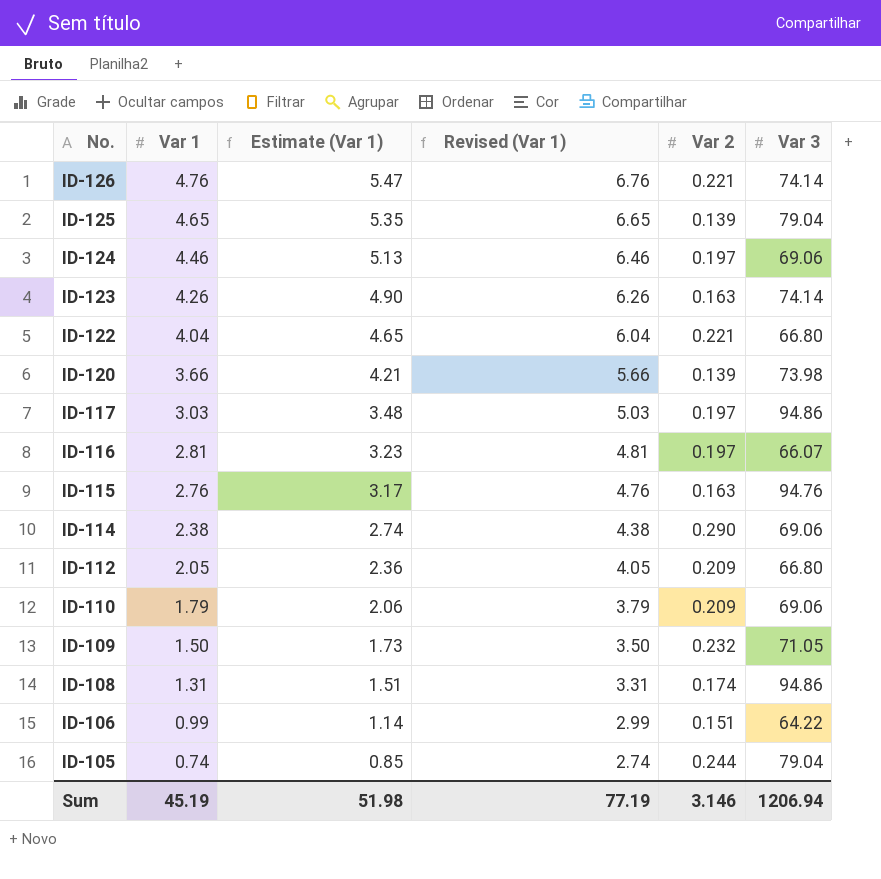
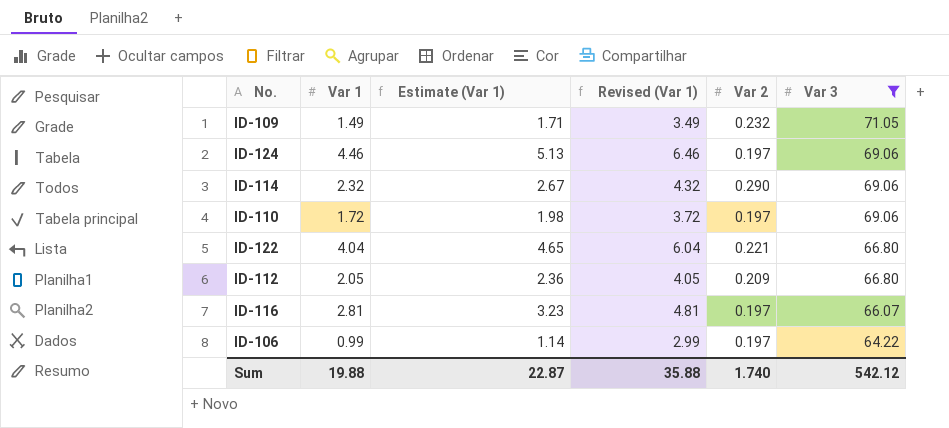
filter: none -> Var 3 <= 71.05
row order: No. descending -> Var 3 descending
ID-109 | Var 1: 1.50 -> 1.49
ID-109 | Estimate (Var 1): 1.73 -> 1.71
ID-109 | Revised (Var 1): 3.50 -> 3.49
ID-114 | Var 1: 2.38 -> 2.32
ID-114 | Estimate (Var 1): 2.74 -> 2.67
ID-114 | Revised (Var 1): 4.38 -> 4.32
ID-110 | Var 1: 1.79 -> 1.72
ID-110 | Estimate (Var 1): 2.06 -> 1.98
ID-110 | Revised (Var 1): 3.79 -> 3.72
ID-110 | Var 2: 0.209 -> 0.197
ID-106 | Var 2: 0.151 -> 0.197
Sum | Var 1: 45.19 -> 19.88
Sum | Estimate (Var 1): 51.98 -> 22.87
Sum | Revised (Var 1): 77.19 -> 35.88
Sum | Var 2: 3.146 -> 1.740
Sum | Var 3: 1206.94 -> 542.12

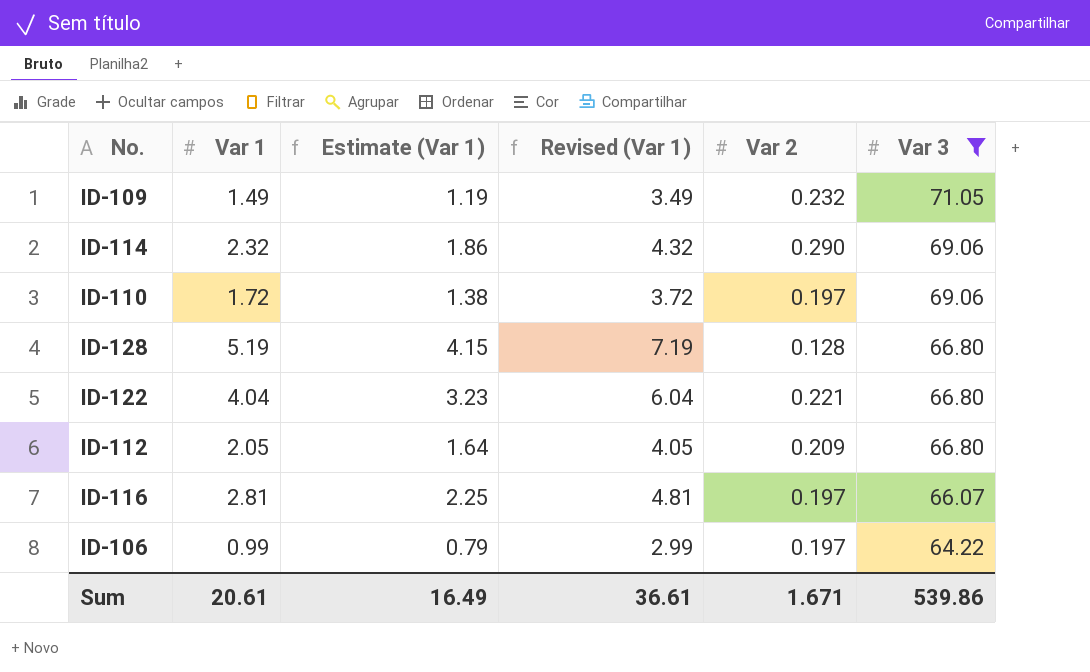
column Estimate (Var 1) | formula: [Var 1] * 1.15 -> [Var 1] * 0.8
row ID-124: 4.46 | 5.13 | 6.46 | 0.197 | 69.06 -> none
row ID-128: none -> 5.19 | 4.15 | 7.19 | 0.128 | 66.80
Sum | Var 1: 19.88 -> 20.61
Sum | Estimate (Var 1): 22.87 -> 16.49
Sum | Revised (Var 1): 35.88 -> 36.61
Sum | Var 2: 1.740 -> 1.671
Sum | Var 3: 542.12 -> 539.86

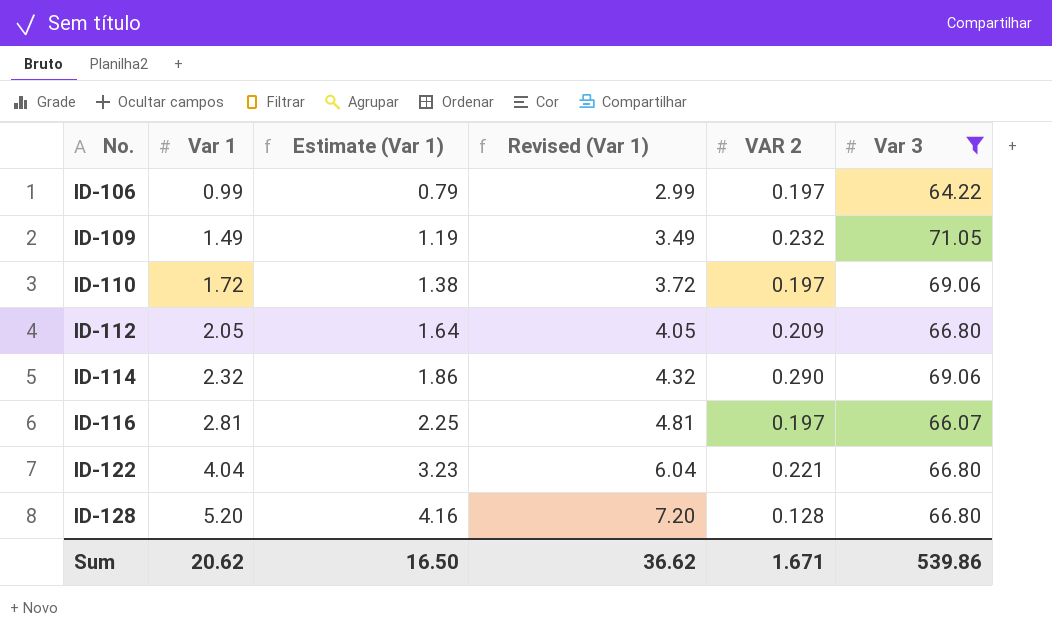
row order: Var 3 descending -> No. ascending
column name: Var 2 -> VAR 2
ID-128 | Var 1: 5.19 -> 5.20
ID-128 | Estimate (Var 1): 4.15 -> 4.16
ID-128 | Revised (Var 1): 7.19 -> 7.20
Sum | Var 1: 20.61 -> 20.62
Sum | Estimate (Var 1): 16.49 -> 16.50
Sum | Revised (Var 1): 36.61 -> 36.62

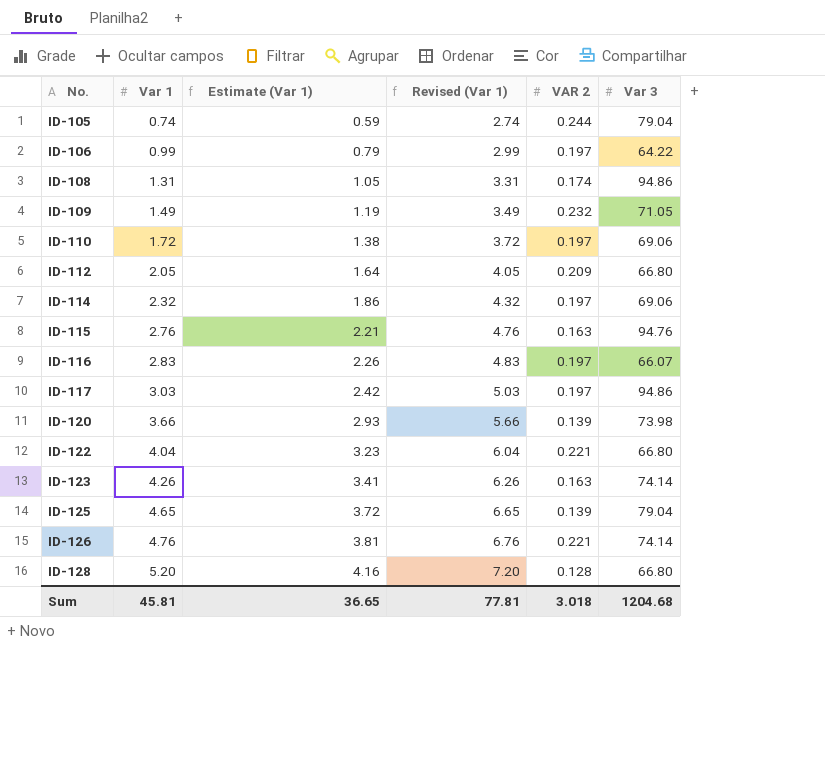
filter: Var 3 <= 71.05 -> none
ID-114 | VAR 2: 0.290 -> 0.197
ID-116 | Var 1: 2.81 -> 2.83
ID-116 | Estimate (Var 1): 2.25 -> 2.26
ID-116 | Revised (Var 1): 4.81 -> 4.83
Sum | Var 1: 20.62 -> 45.81
Sum | Estimate (Var 1): 16.50 -> 36.65
Sum | Revised (Var 1): 36.62 -> 77.81
Sum | VAR 2: 1.671 -> 3.018
Sum | Var 3: 539.86 -> 1204.68

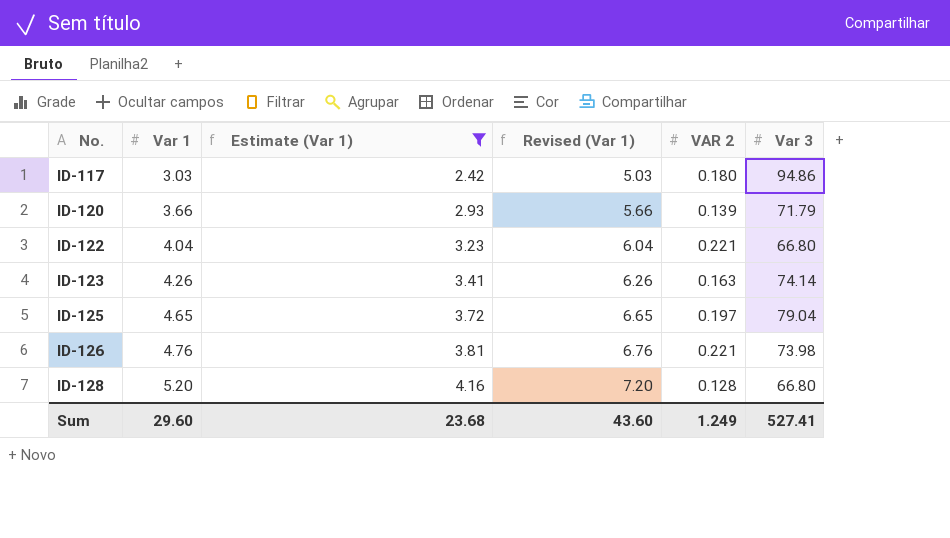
filter: none -> Estimate (Var 1) >= 2.42
ID-117 | VAR 2: 0.197 -> 0.180
ID-120 | Var 3: 73.98 -> 71.79
ID-125 | VAR 2: 0.139 -> 0.197
ID-126 | Var 3: 74.14 -> 73.98
Sum | Var 1: 45.81 -> 29.60
Sum | Estimate (Var 1): 36.65 -> 23.68
Sum | Revised (Var 1): 77.81 -> 43.60
Sum | VAR 2: 3.018 -> 1.249
Sum | Var 3: 1204.68 -> 527.41

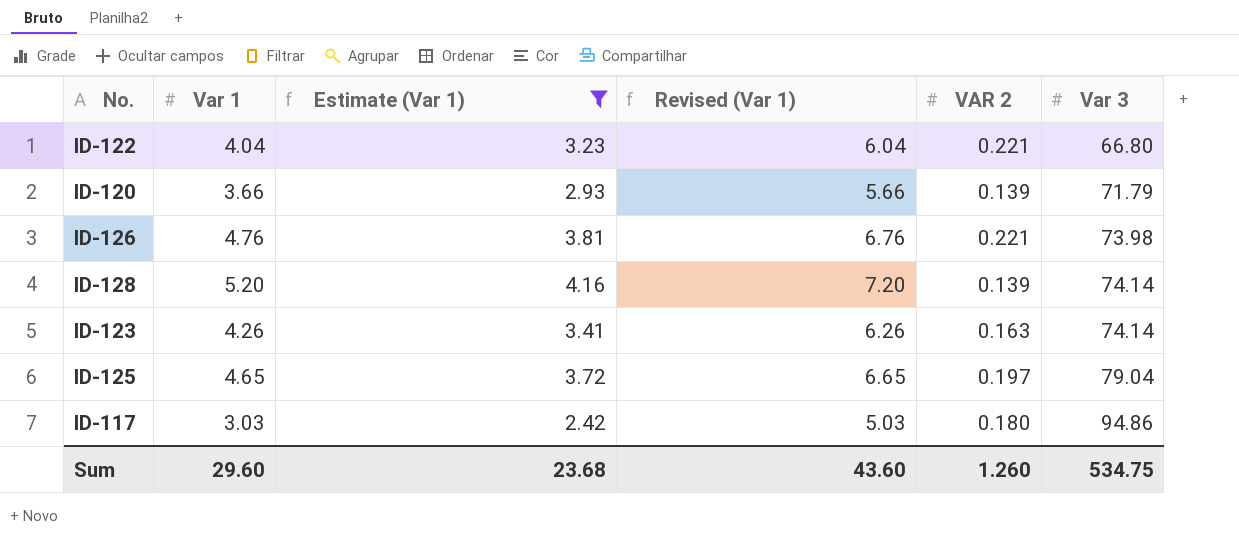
row order: No. ascending -> Var 3 ascending
ID-128 | VAR 2: 0.128 -> 0.139
ID-128 | Var 3: 66.80 -> 74.14
Sum | VAR 2: 1.249 -> 1.260
Sum | Var 3: 527.41 -> 534.75

